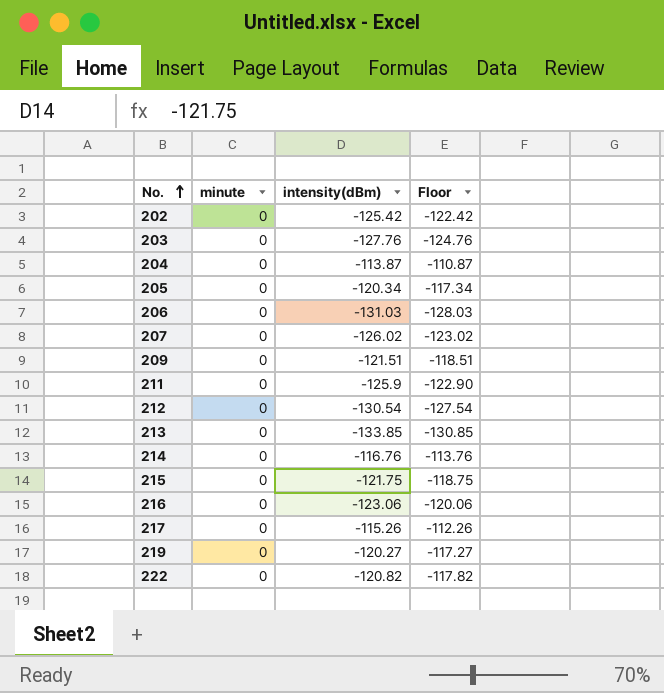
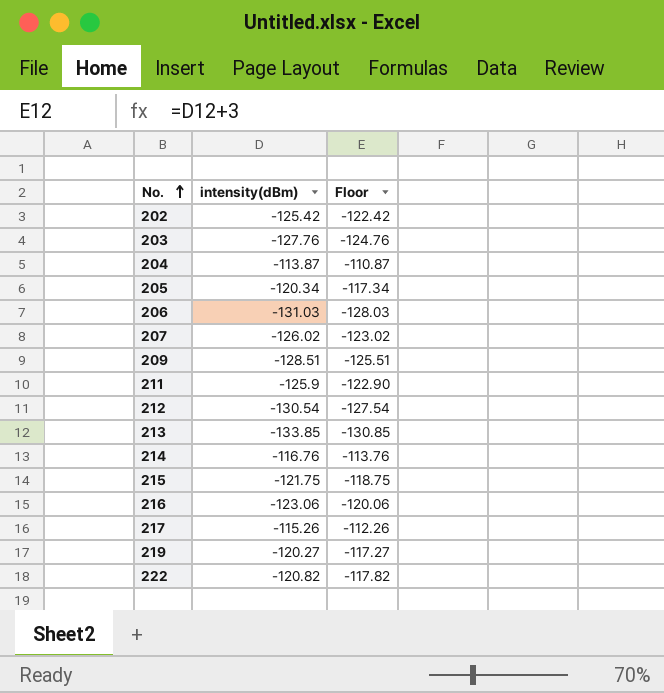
column minute | position: 2 -> none
209 | intensity(dBm): -121.51 -> -128.51
209 | Floor: -118.51 -> -125.51

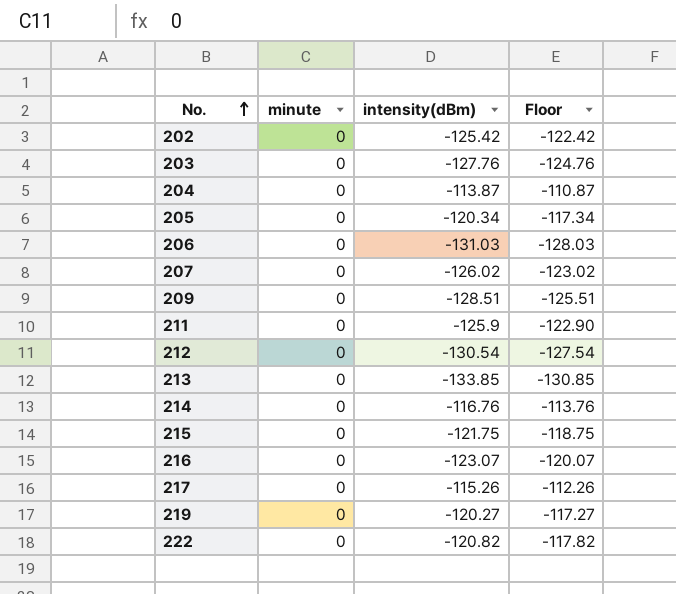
column minute | position: none -> 2
216 | intensity(dBm): -123.06 -> -123.07
216 | Floor: -120.06 -> -120.07

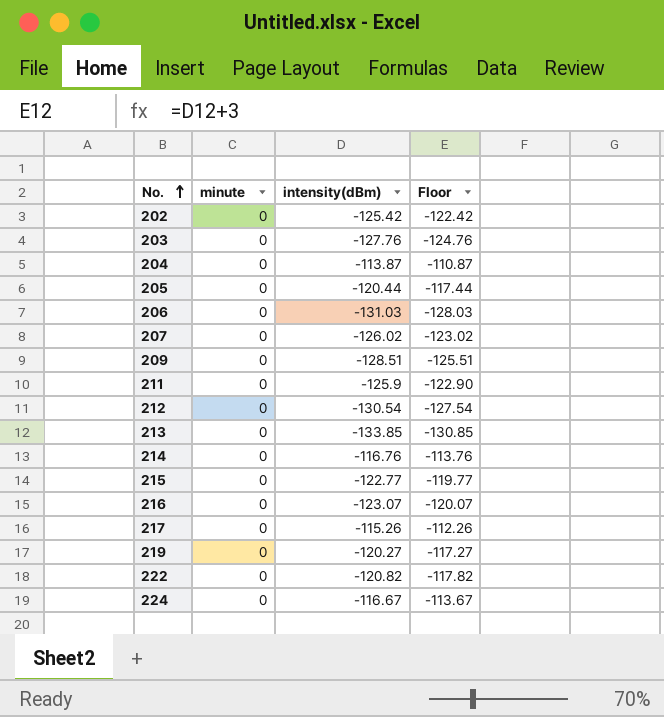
205 | intensity(dBm): -120.34 -> -120.44
205 | Floor: -117.34 -> -117.44
215 | intensity(dBm): -121.75 -> -122.77
215 | Floor: -118.75 -> -119.77
row 224: none -> 0 | -116.67 | -113.67

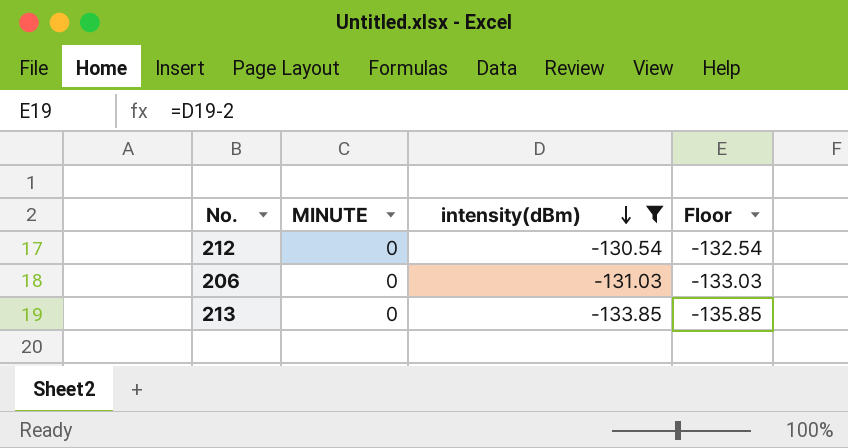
filter: none -> intensity(dBm) <= -130.54
row order: No. ascending -> intensity(dBm) descending
column name: minute -> MINUTE
column Floor | formula: [intensity(dBm)] + 3 -> [intensity(dBm)] - 2

